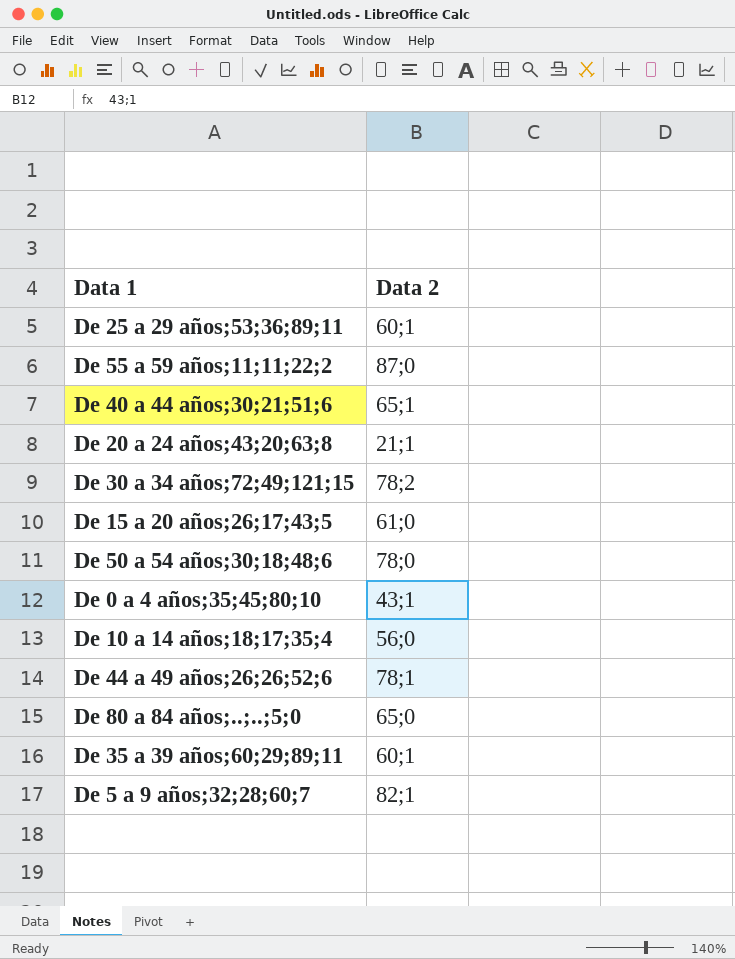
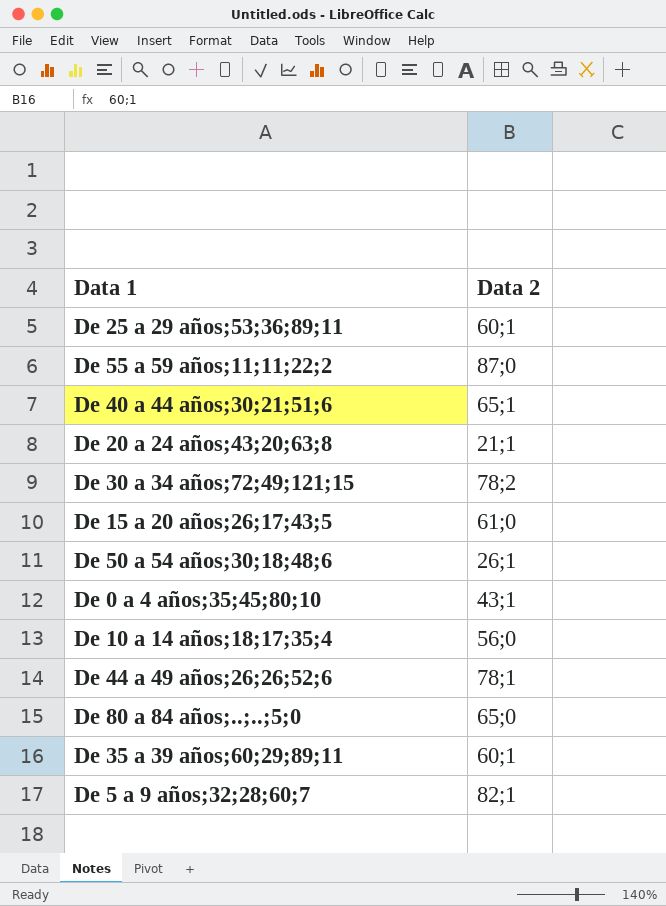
De 50 a 54 años;30;18;48;6 | Data 2: 78;0 -> 26;1

